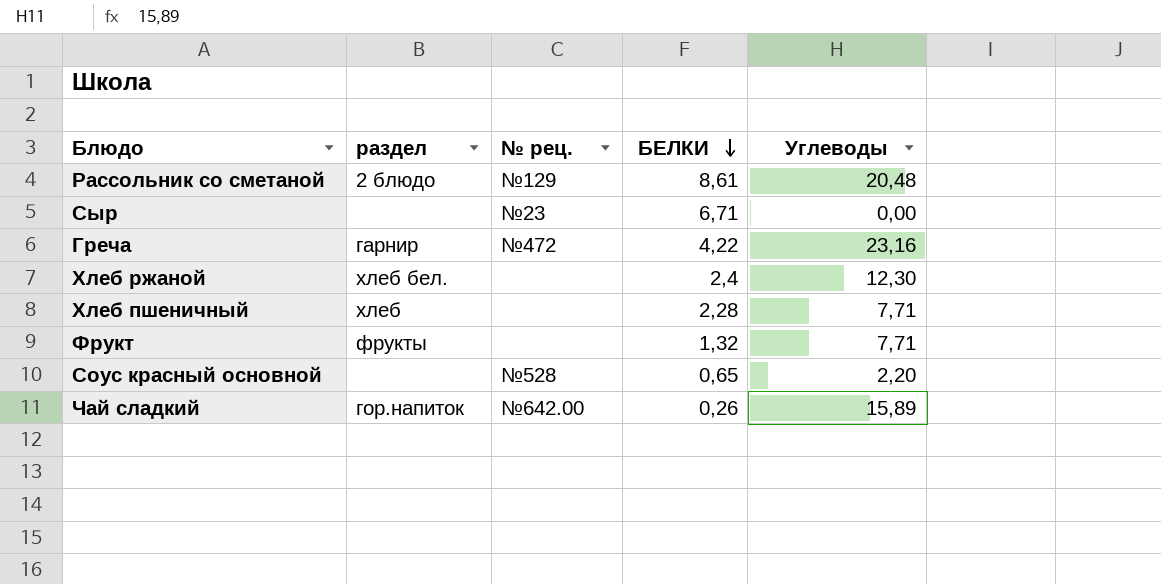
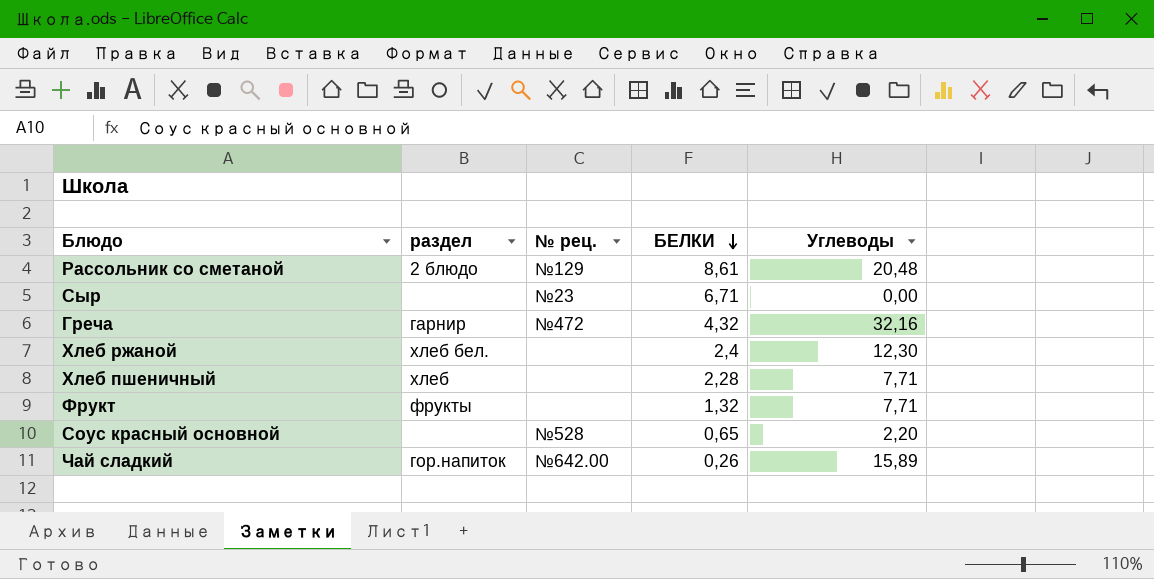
Греча | БЕЛКИ: 4,22 -> 4,32
Греча | Углеводы: 23,16 -> 32,16

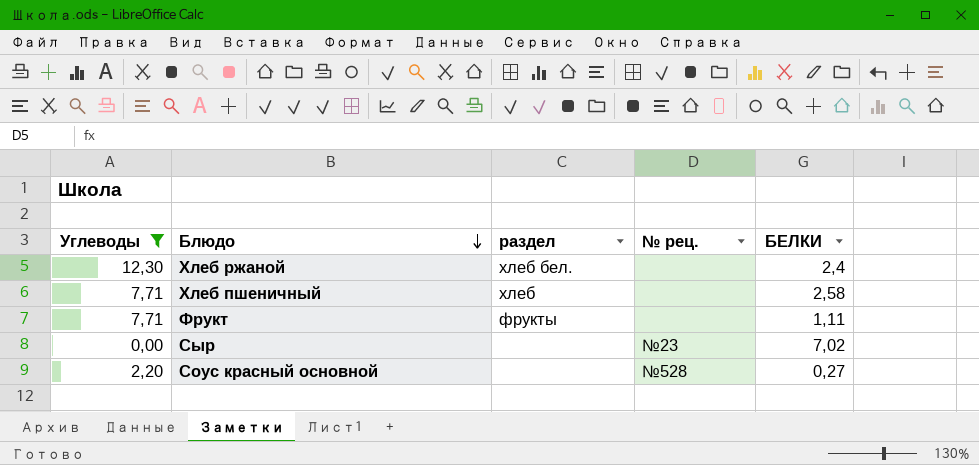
filter: none -> Углеводы <= 12,30
row order: БЕЛКИ descending -> Блюдо descending
column Углеводы | position: 5 -> 1
Хлеб пшеничный | БЕЛКИ: 2,28 -> 2,58
Фрукт | БЕЛКИ: 1,32 -> 1,11
Сыр | БЕЛКИ: 6,71 -> 7,02
Соус красный основной | БЕЛКИ: 0,65 -> 0,27

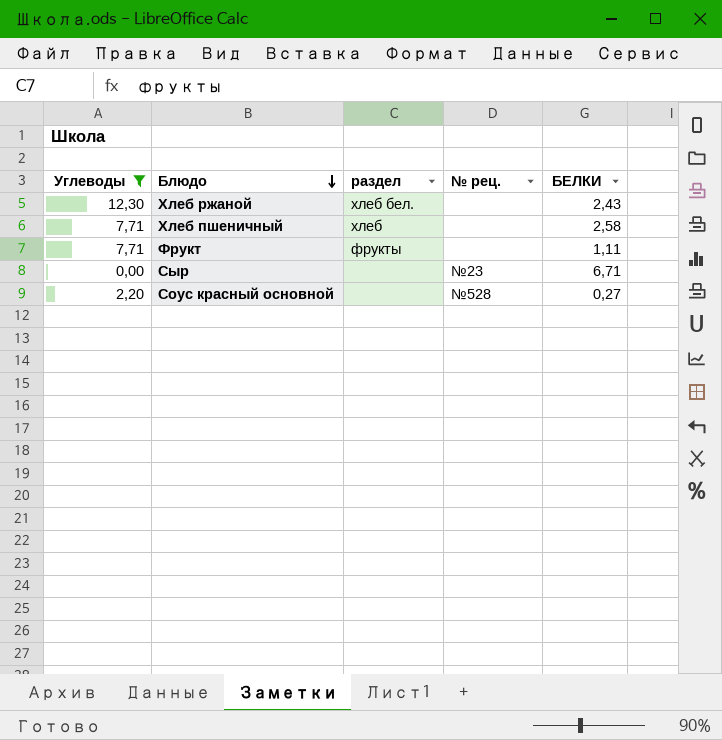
Хлеб ржаной | БЕЛКИ: 2,4 -> 2,43
Сыр | БЕЛКИ: 7,02 -> 6,71

